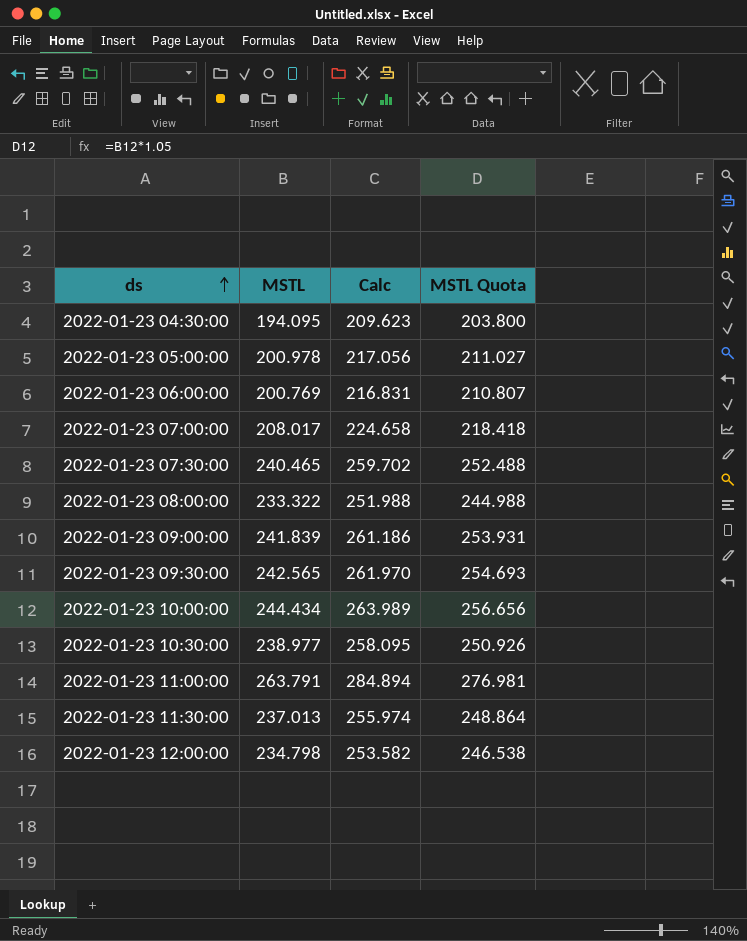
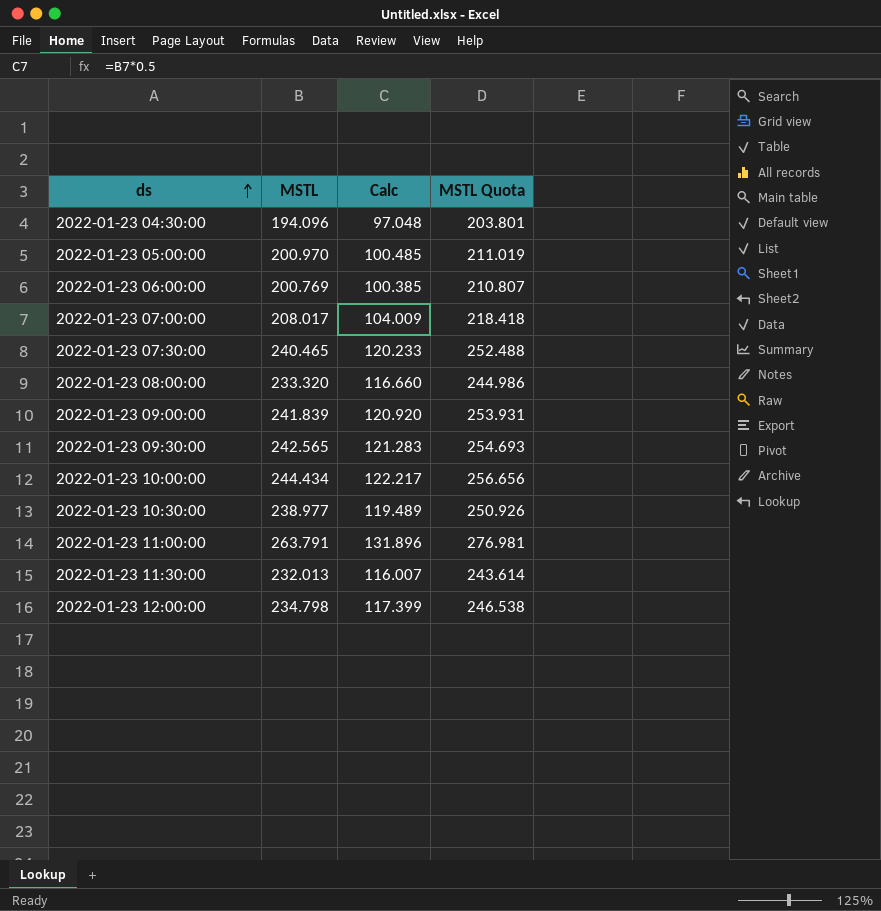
column Calc | formula: [MSTL] * 1.08 -> [MSTL] * 0.5
2022-01-23 04:30:00 | MSTL: 194.095 -> 194.096
2022-01-23 04:30:00 | MSTL Quota: 203.800 -> 203.801
2022-01-23 05:00:00 | MSTL: 200.978 -> 200.970
2022-01-23 05:00:00 | MSTL Quota: 211.027 -> 211.019
2022-01-23 08:00:00 | MSTL: 233.322 -> 233.320
2022-01-23 08:00:00 | MSTL Quota: 244.988 -> 244.986
2022-01-23 11:30:00 | MSTL: 237.013 -> 232.013
2022-01-23 11:30:00 | MSTL Quota: 248.864 -> 243.614

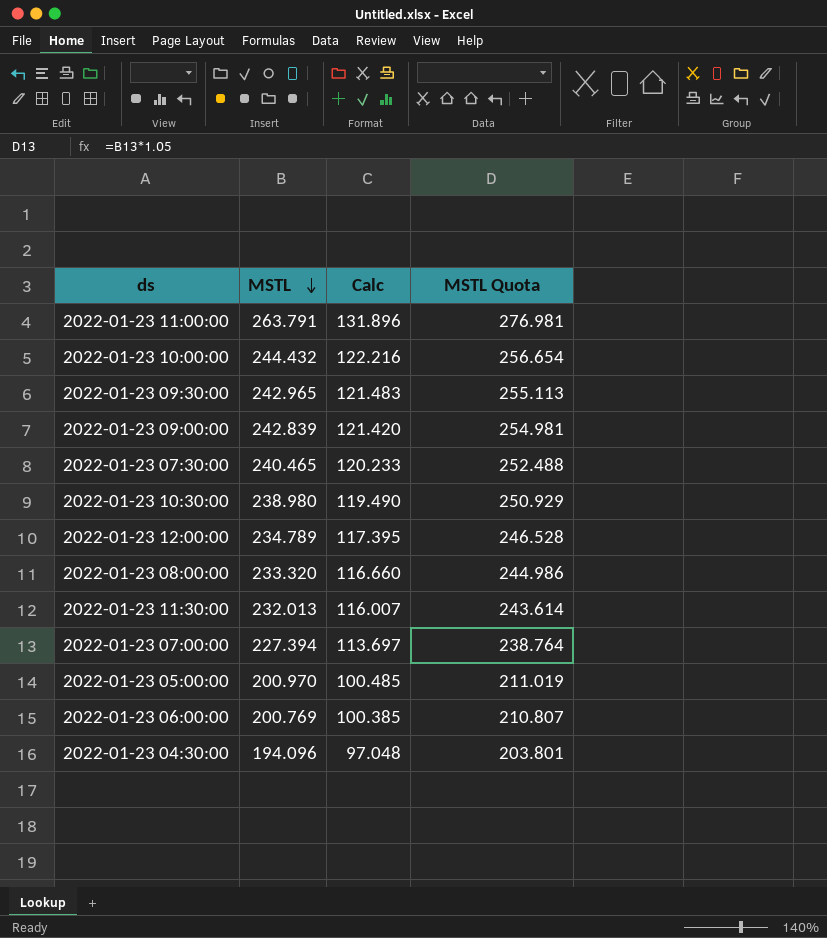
row order: ds ascending -> MSTL descending
2022-01-23 10:00:00 | MSTL: 244.434 -> 244.432
2022-01-23 10:00:00 | Calc: 122.217 -> 122.216
2022-01-23 10:00:00 | MSTL Quota: 256.656 -> 256.654
2022-01-23 09:30:00 | MSTL: 242.565 -> 242.965
2022-01-23 09:30:00 | Calc: 121.283 -> 121.483
2022-01-23 09:30:00 | MSTL Quota: 254.693 -> 255.113
2022-01-23 09:00:00 | MSTL: 241.839 -> 242.839
2022-01-23 09:00:00 | Calc: 120.920 -> 121.420
2022-01-23 09:00:00 | MSTL Quota: 253.931 -> 254.981
2022-01-23 10:30:00 | MSTL: 238.977 -> 238.980
2022-01-23 10:30:00 | Calc: 119.489 -> 119.490
2022-01-23 10:30:00 | MSTL Quota: 250.926 -> 250.929
2022-01-23 12:00:00 | MSTL: 234.798 -> 234.789
2022-01-23 12:00:00 | Calc: 117.399 -> 117.395
2022-01-23 12:00:00 | MSTL Quota: 246.538 -> 246.528
2022-01-23 07:00:00 | MSTL: 208.017 -> 227.394
2022-01-23 07:00:00 | Calc: 104.009 -> 113.697
2022-01-23 07:00:00 | MSTL Quota: 218.418 -> 238.764

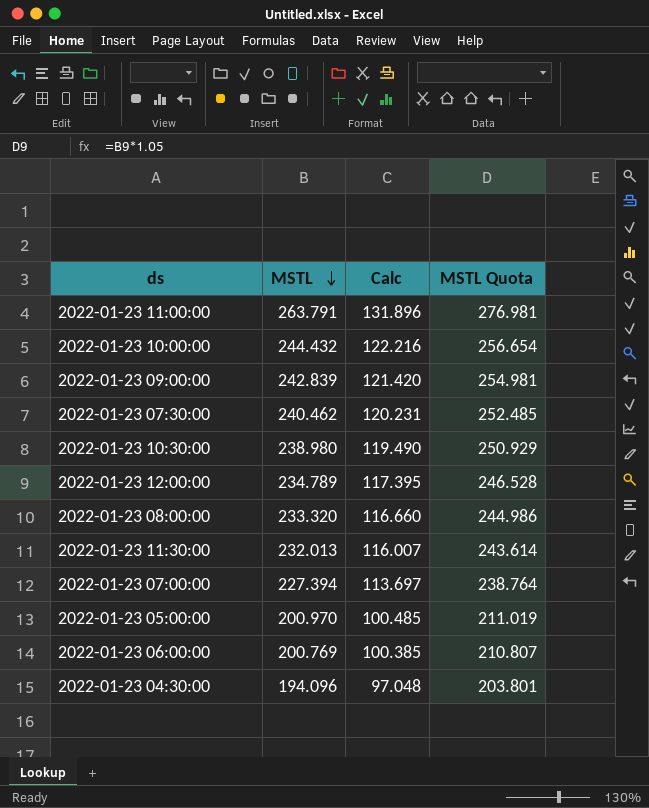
row 2022-01-23 09:30:00: 242.965 | 121.483 | 255.113 -> none
2022-01-23 07:30:00 | MSTL: 240.465 -> 240.462
2022-01-23 07:30:00 | Calc: 120.233 -> 120.231
2022-01-23 07:30:00 | MSTL Quota: 252.488 -> 252.485

